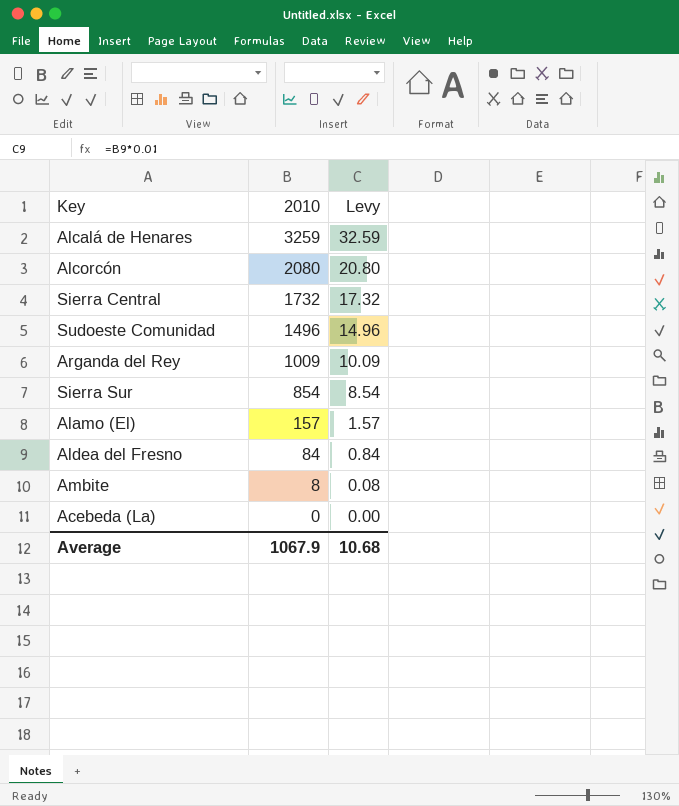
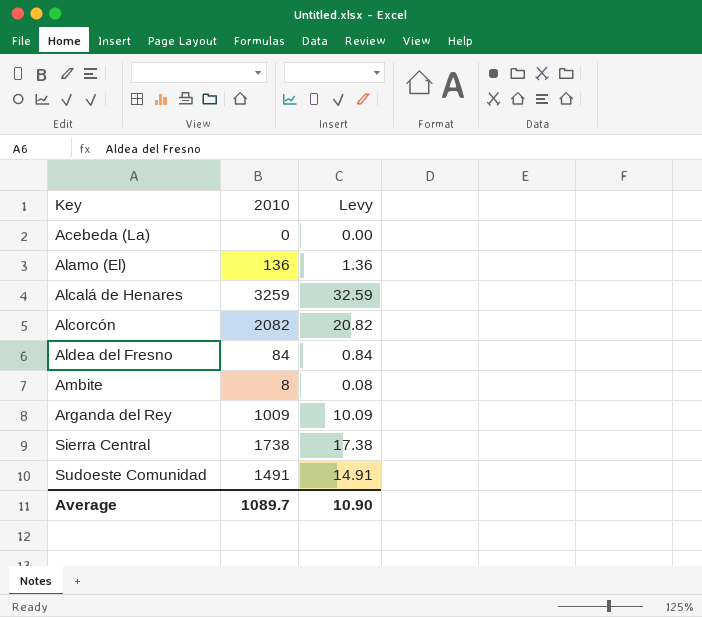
row order: 2010 descending -> Key ascending
row Sierra Sur: 854 | 8.54 -> none
Alamo (El) | 2010: 157 -> 136
Alamo (El) | Levy: 1.57 -> 1.36
Alcorcón | 2010: 2080 -> 2082
Alcorcón | Levy: 20.80 -> 20.82
Sierra Central | 2010: 1732 -> 1738
Sierra Central | Levy: 17.32 -> 17.38
Sudoeste Comunidad | 2010: 1496 -> 1491
Sudoeste Comunidad | Levy: 14.96 -> 14.91
Average | 2010: 1067.9 -> 1089.7
Average | Levy: 10.68 -> 10.90

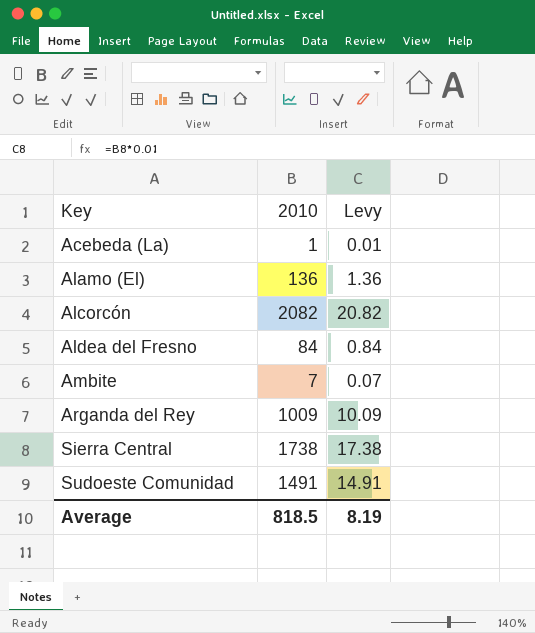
row Alcalá de Henares: 3259 | 32.59 -> none
Acebeda (La) | 2010: 0 -> 1
Acebeda (La) | Levy: 0.00 -> 0.01
Ambite | 2010: 8 -> 7
Ambite | Levy: 0.08 -> 0.07
Average | 2010: 1089.7 -> 818.5
Average | Levy: 10.90 -> 8.19

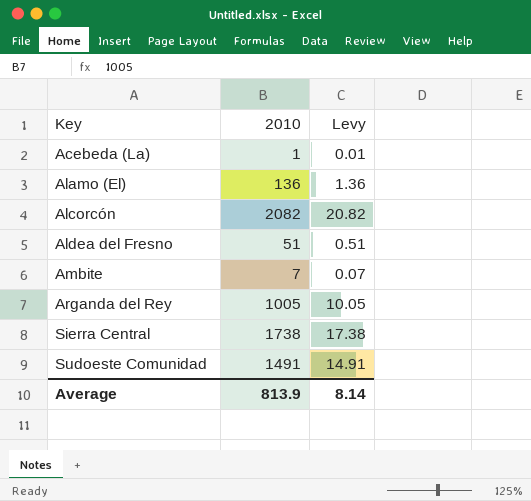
Aldea del Fresno | 2010: 84 -> 51
Aldea del Fresno | Levy: 0.84 -> 0.51
Arganda del Rey | 2010: 1009 -> 1005
Arganda del Rey | Levy: 10.09 -> 10.05
Average | 2010: 818.5 -> 813.9
Average | Levy: 8.19 -> 8.14

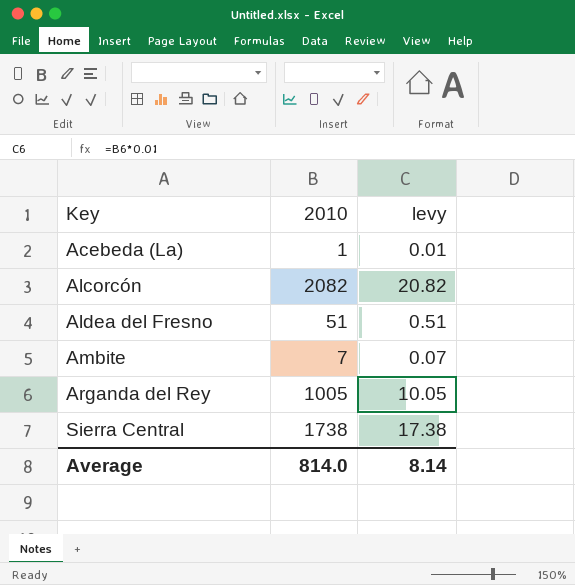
column name: Levy -> levy
row Alamo (El): 136 | 1.36 -> none
row Sudoeste Comunidad: 1491 | 14.91 -> none
Average | 2010: 813.9 -> 814.0

